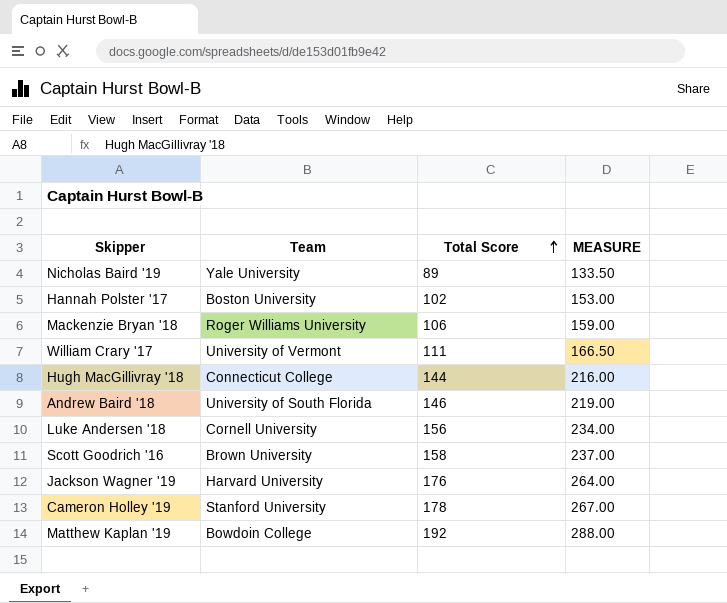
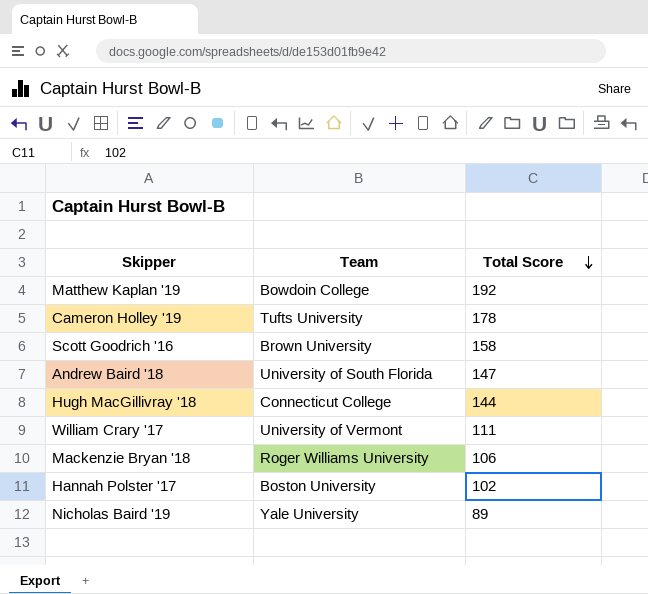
row order: Total Score ascending -> Total Score descending
column MEASURE | formula: [Total Score] * 1.5 -> none
row Luke Andersen '18: Cornell University | 156 | 234.00 -> none
row Jackson Wagner '19: Harvard University | 176 | 264.00 -> none
Cameron Holley '19 | Team: Stanford University -> Tufts University
Andrew Baird '18 | Total Score: 146 -> 147

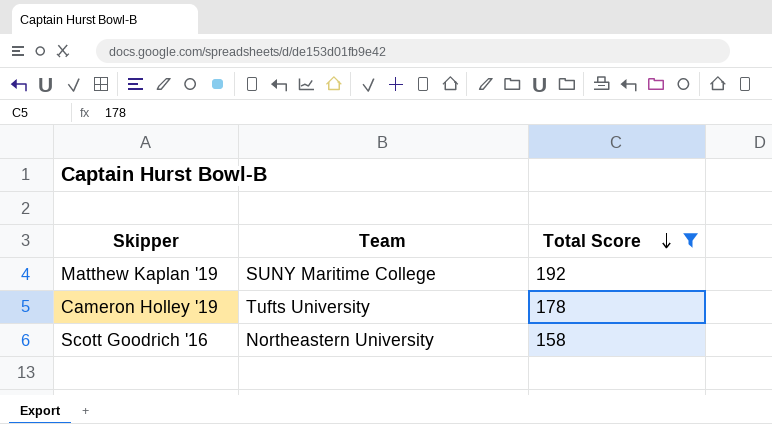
filter: none -> Total Score >= 158
Matthew Kaplan '19 | Team: Bowdoin College -> SUNY Maritime College
Scott Goodrich '16 | Team: Brown University -> Northeastern University

